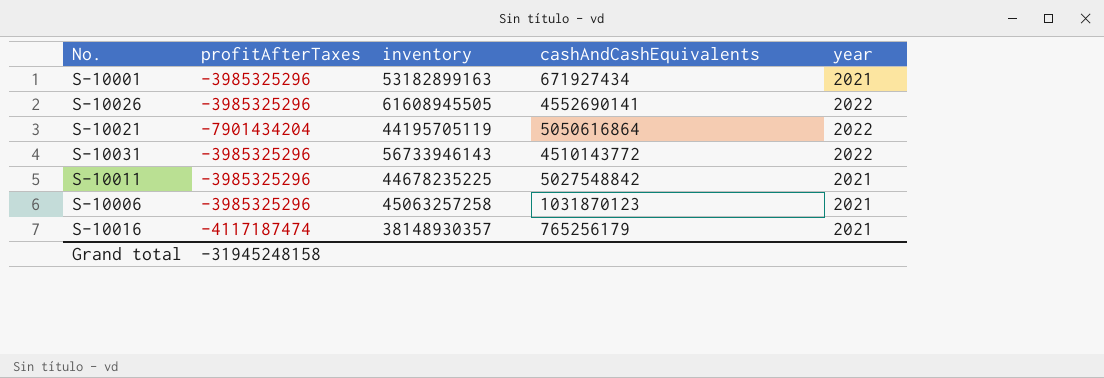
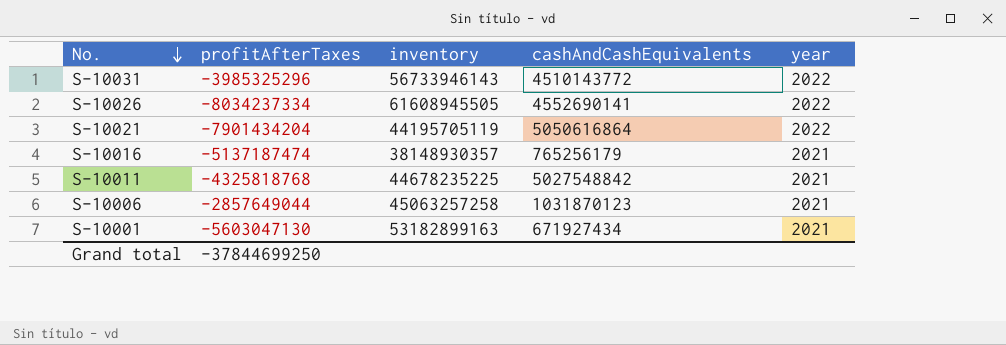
row order: none -> No. descending
S-10026 | profitAfterTaxes: -3985325296 -> -8034237334
S-10016 | profitAfterTaxes: -4117187474 -> -5137187474
S-10011 | profitAfterTaxes: -3985325296 -> -4325818768
S-10006 | profitAfterTaxes: -3985325296 -> -2857649044
S-10001 | profitAfterTaxes: -3985325296 -> -5603047130
Grand total | profitAfterTaxes: -31945248158 -> -37844699250

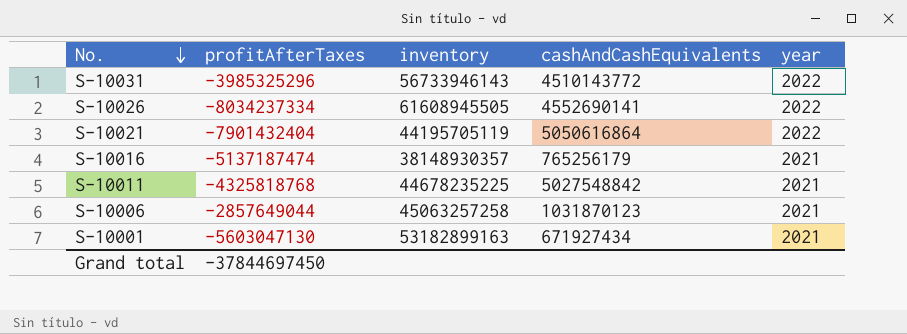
S-10021 | profitAfterTaxes: -7901434204 -> -7901432404
Grand total | profitAfterTaxes: -37844699250 -> -37844697450

